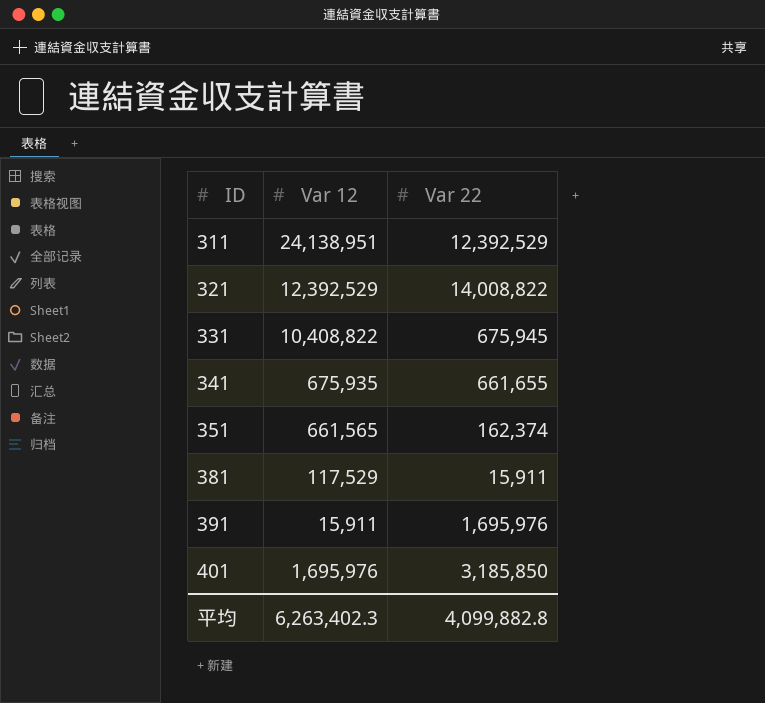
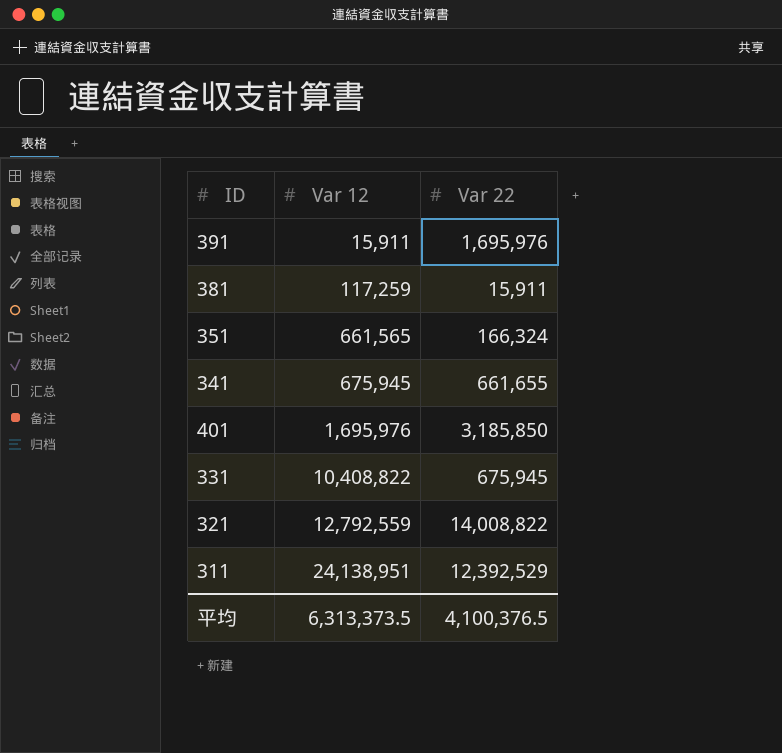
row order: ID ascending -> Var 12 ascending
381 | Var 12: 117,529 -> 117,259
351 | Var 22: 162,374 -> 166,324
341 | Var 12: 675,935 -> 675,945
321 | Var 12: 12,392,529 -> 12,792,559
平均 | Var 12: 6,263,402.3 -> 6,313,373.5
平均 | Var 22: 4,099,882.8 -> 4,100,376.5

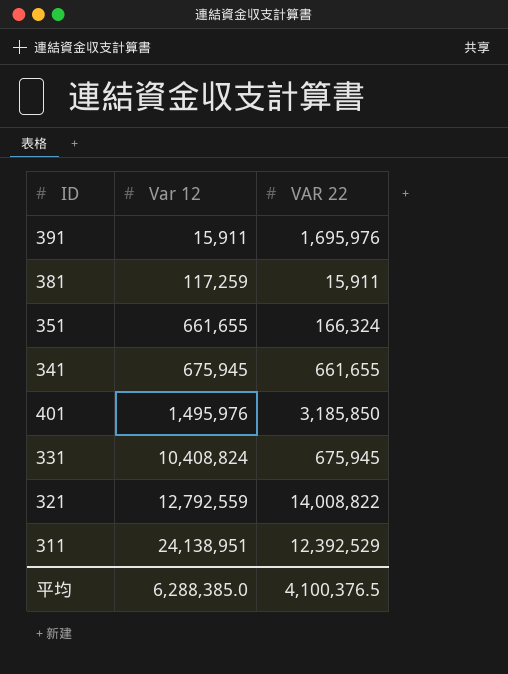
column name: Var 22 -> VAR 22
351 | Var 12: 661,565 -> 661,655
401 | Var 12: 1,695,976 -> 1,495,976
331 | Var 12: 10,408,822 -> 10,408,824
平均 | Var 12: 6,313,373.5 -> 6,288,385.0

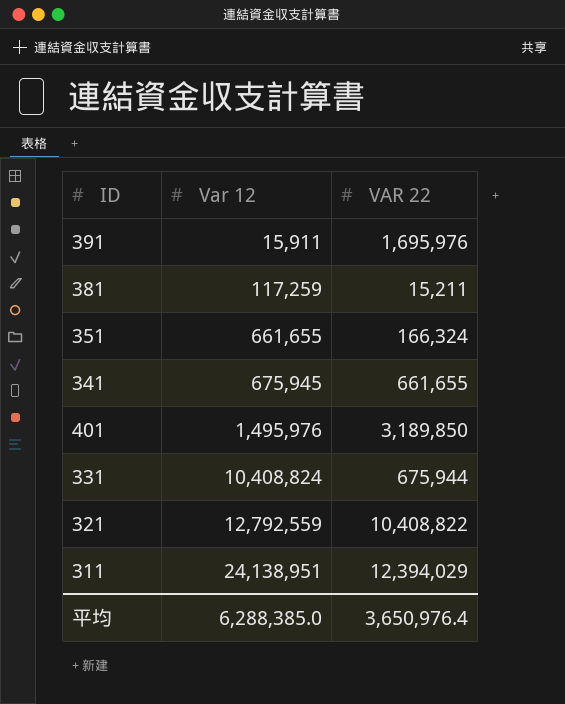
381 | VAR 22: 15,911 -> 15,211
401 | VAR 22: 3,185,850 -> 3,189,850
331 | VAR 22: 675,945 -> 675,944
321 | VAR 22: 14,008,822 -> 10,408,822
311 | VAR 22: 12,392,529 -> 12,394,029
平均 | VAR 22: 4,100,376.5 -> 3,650,976.4

